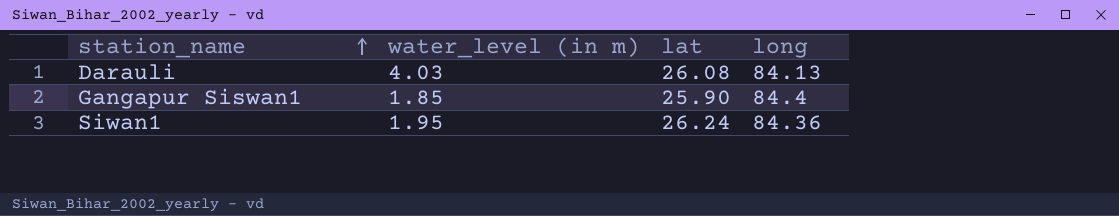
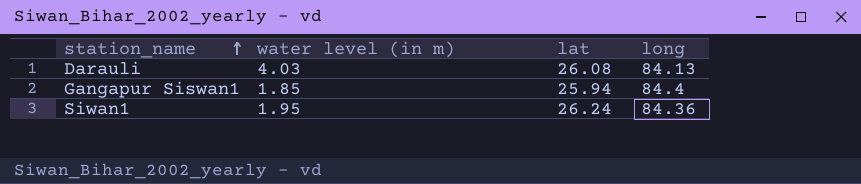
column name: water_level (in m) -> water level (in m)
Gangapur Siswan1 | lat: 25.90 -> 25.94

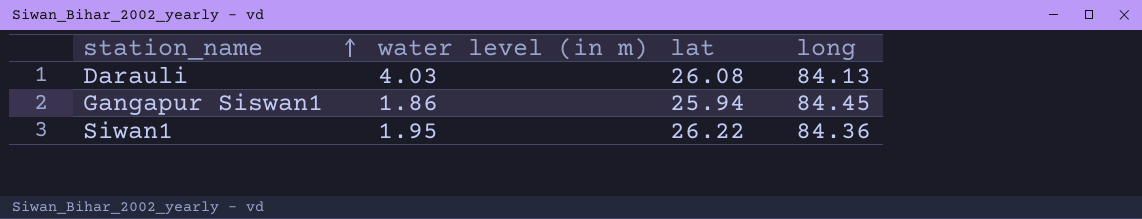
Gangapur Siswan1 | water level (in m): 1.85 -> 1.86
Gangapur Siswan1 | long: 84.4 -> 84.45
Siwan1 | lat: 26.24 -> 26.22

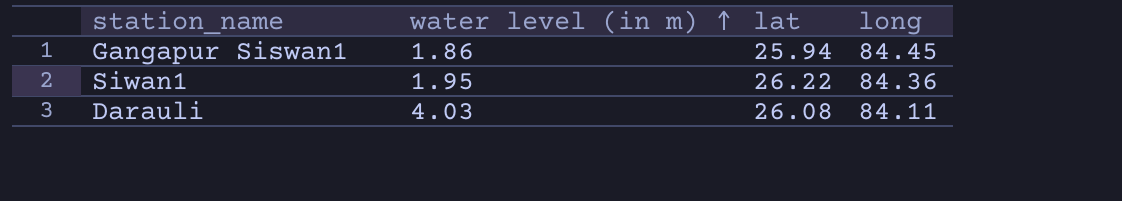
row order: station_name ascending -> water level (in m) ascending
Darauli | long: 84.13 -> 84.11

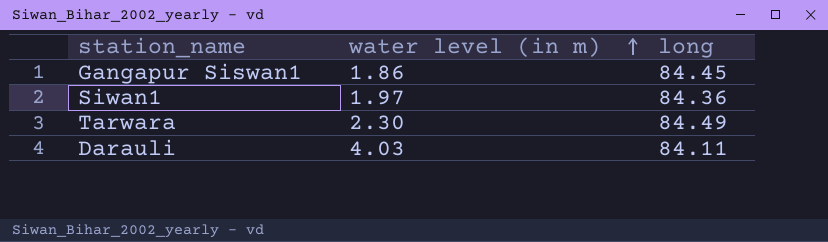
column lat | position: 3 -> none
Siwan1 | water level (in m): 1.95 -> 1.97
row Tarwara: none -> 2.30 | 84.49

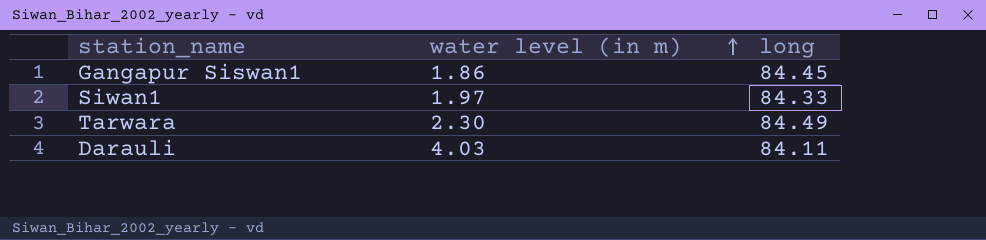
Siwan1 | long: 84.36 -> 84.33

